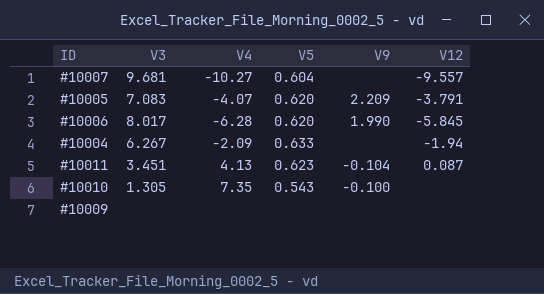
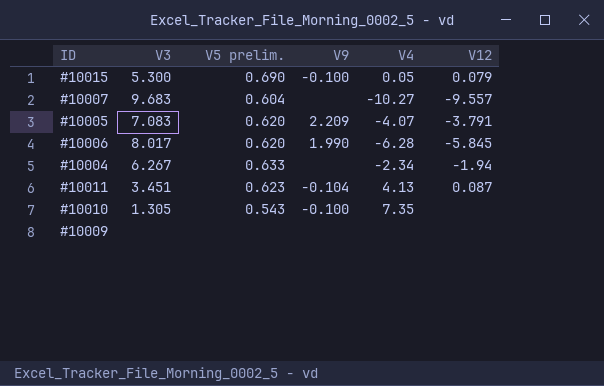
column name: V5 -> V5 prelim.
column V4 | position: 3 -> 5
row #10015: none -> 5.300 | 0.690 | -0.100 | 0.05 | 0.079
#10007 | V3: 9.681 -> 9.683
#10004 | V4: -2.09 -> -2.34

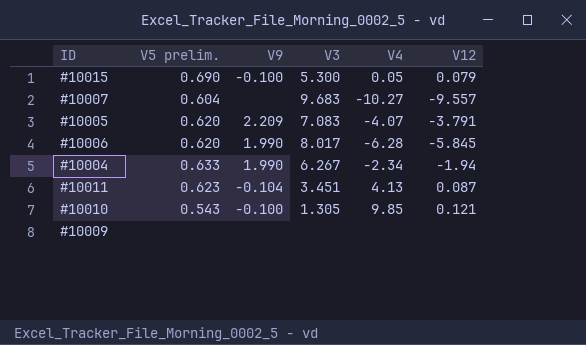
column V3 | position: 2 -> 4
#10004 | V9: none -> 1.990
#10010 | V4: 7.35 -> 9.85
#10010 | V12: none -> 0.121

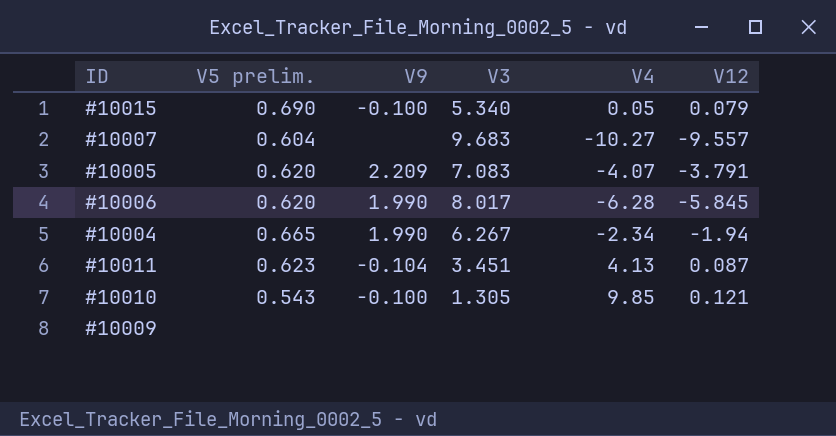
#10015 | V3: 5.300 -> 5.340
#10004 | V5 prelim.: 0.633 -> 0.665

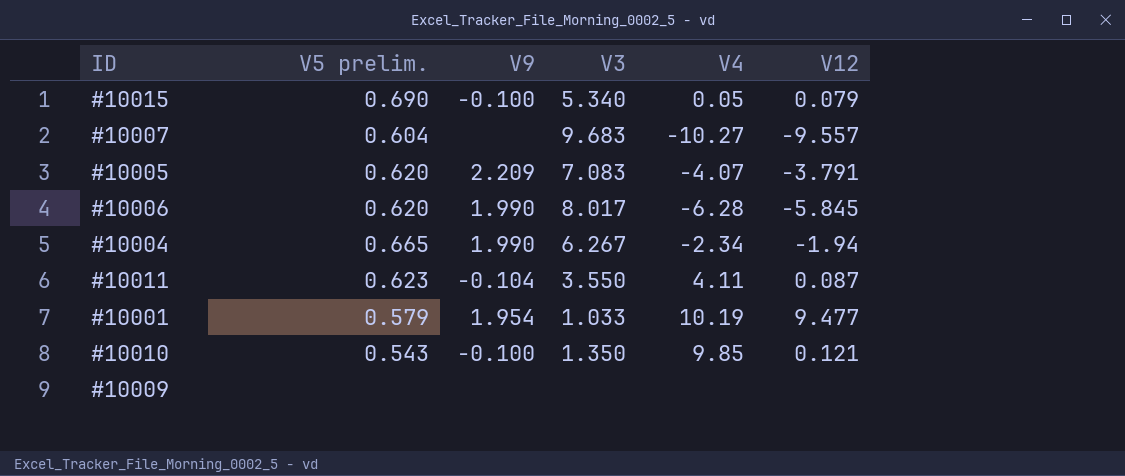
#10011 | V3: 3.451 -> 3.550
#10011 | V4: 4.13 -> 4.11
row #10001: none -> 0.579 | 1.954 | 1.033 | 10.19 | 9.477
#10010 | V3: 1.305 -> 1.350

